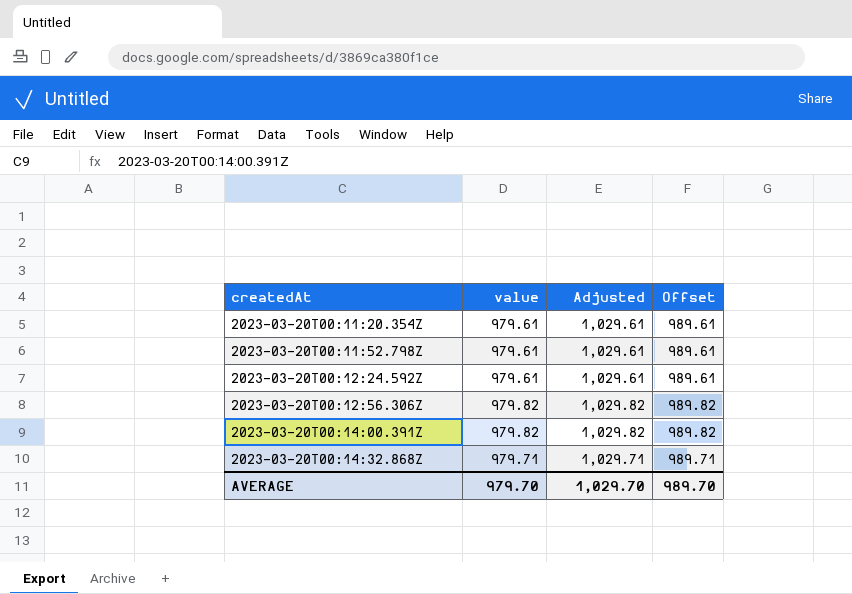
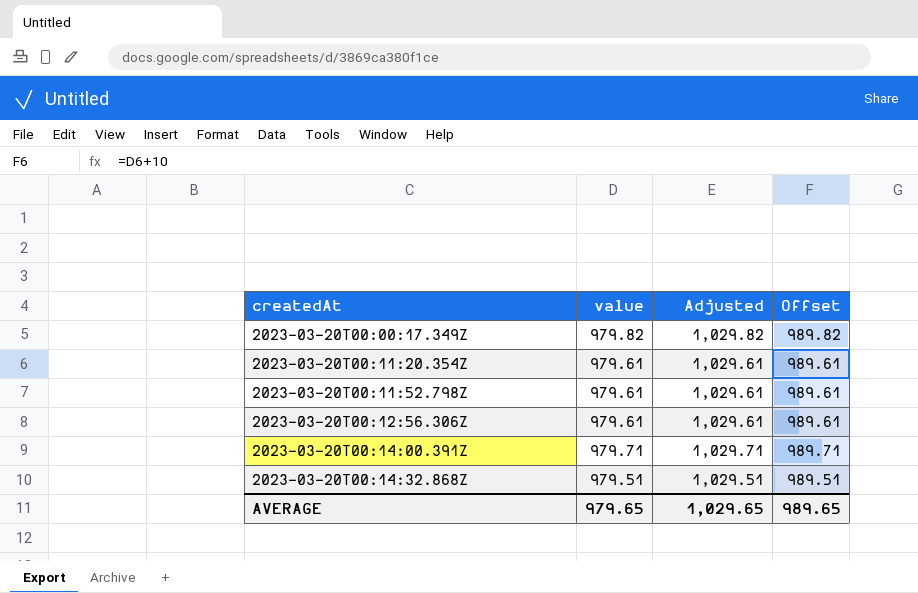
row 2023-03-20T00:12:24.592Z: 979.61 | 1,029.61 | 989.61 -> none
row 2023-03-20T00:00:17.349Z: none -> 979.82 | 1,029.82 | 989.82
2023-03-20T00:12:56.306Z | value: 979.82 -> 979.61
2023-03-20T00:12:56.306Z | Adjusted: 1,029.82 -> 1,029.61
2023-03-20T00:12:56.306Z | Offset: 989.82 -> 989.61
2023-03-20T00:14:00.391Z | value: 979.82 -> 979.71
2023-03-20T00:14:00.391Z | Adjusted: 1,029.82 -> 1,029.71
2023-03-20T00:14:00.391Z | Offset: 989.82 -> 989.71
2023-03-20T00:14:32.868Z | value: 979.71 -> 979.51
2023-03-20T00:14:32.868Z | Adjusted: 1,029.71 -> 1,029.51
2023-03-20T00:14:32.868Z | Offset: 989.71 -> 989.51
AVERAGE | value: 979.70 -> 979.65
AVERAGE | Adjusted: 1,029.70 -> 1,029.65
AVERAGE | Offset: 989.70 -> 989.65

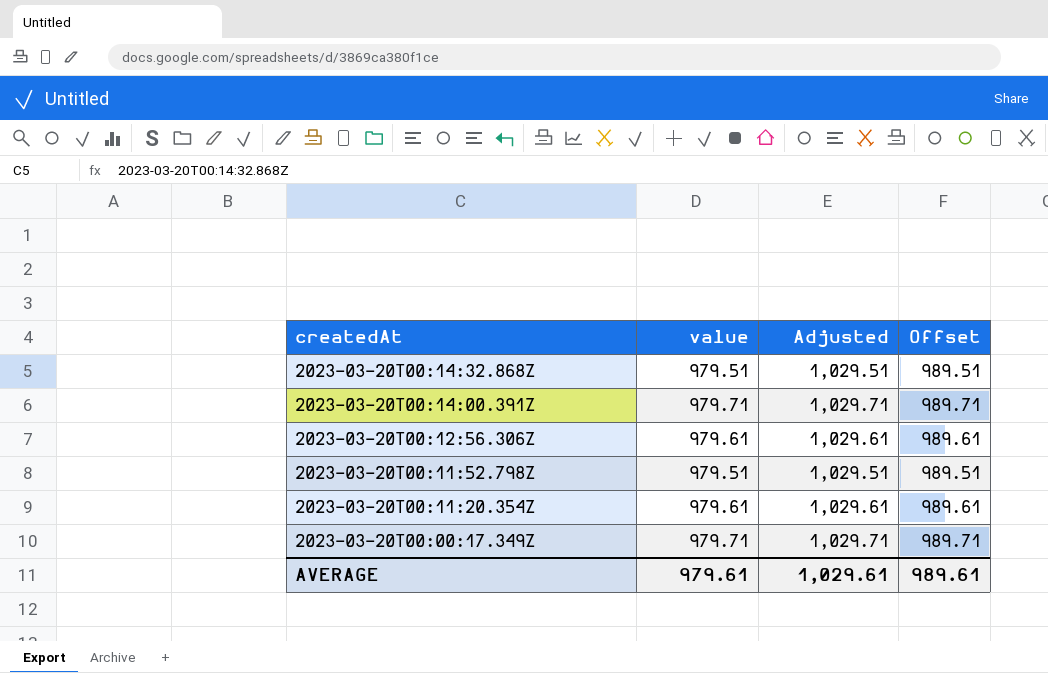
row order: createdAt ascending -> createdAt descending
2023-03-20T00:11:52.798Z | value: 979.61 -> 979.51
2023-03-20T00:11:52.798Z | Adjusted: 1,029.61 -> 1,029.51
2023-03-20T00:11:52.798Z | Offset: 989.61 -> 989.51
2023-03-20T00:00:17.349Z | value: 979.82 -> 979.71
2023-03-20T00:00:17.349Z | Adjusted: 1,029.82 -> 1,029.71
2023-03-20T00:00:17.349Z | Offset: 989.82 -> 989.71
AVERAGE | value: 979.65 -> 979.61
AVERAGE | Adjusted: 1,029.65 -> 1,029.61
AVERAGE | Offset: 989.65 -> 989.61

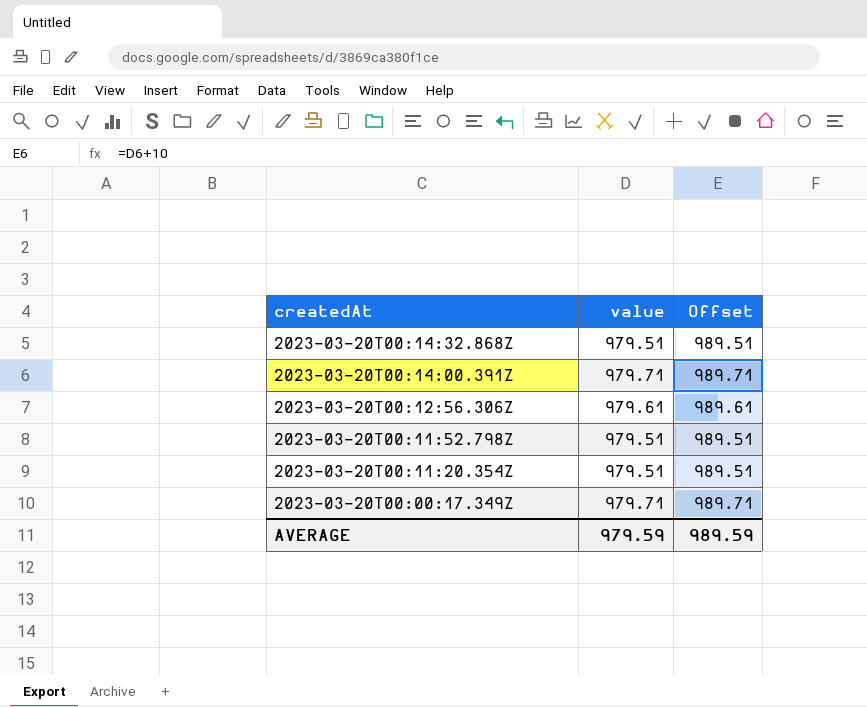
column Adjusted | formula: [value] + 50 -> none
2023-03-20T00:11:20.354Z | value: 979.61 -> 979.51
2023-03-20T00:11:20.354Z | Offset: 989.61 -> 989.51
AVERAGE | value: 979.61 -> 979.59
AVERAGE | Offset: 989.61 -> 989.59

